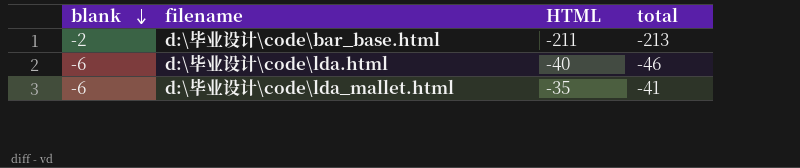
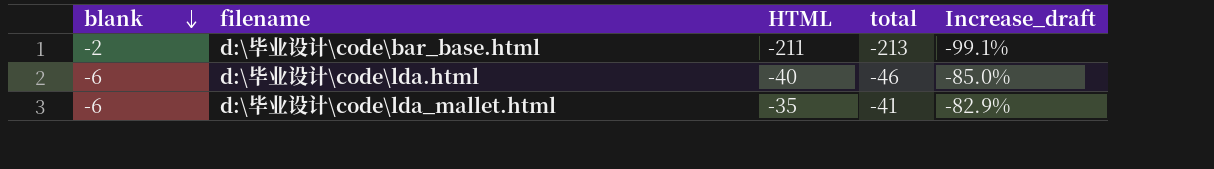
column Increase_draft | formula: none -> ([blank] - [HTML]) / [HTML]

